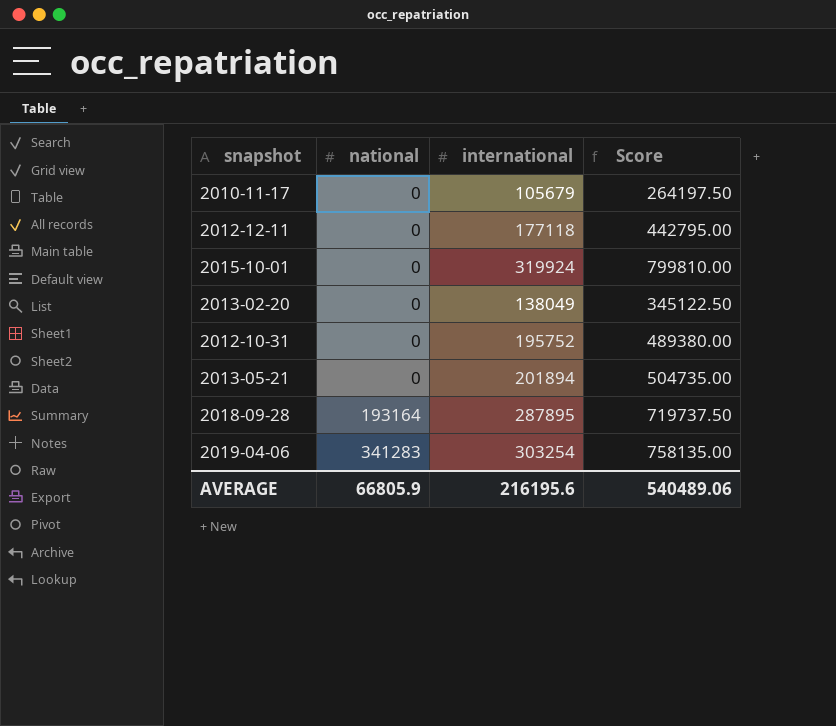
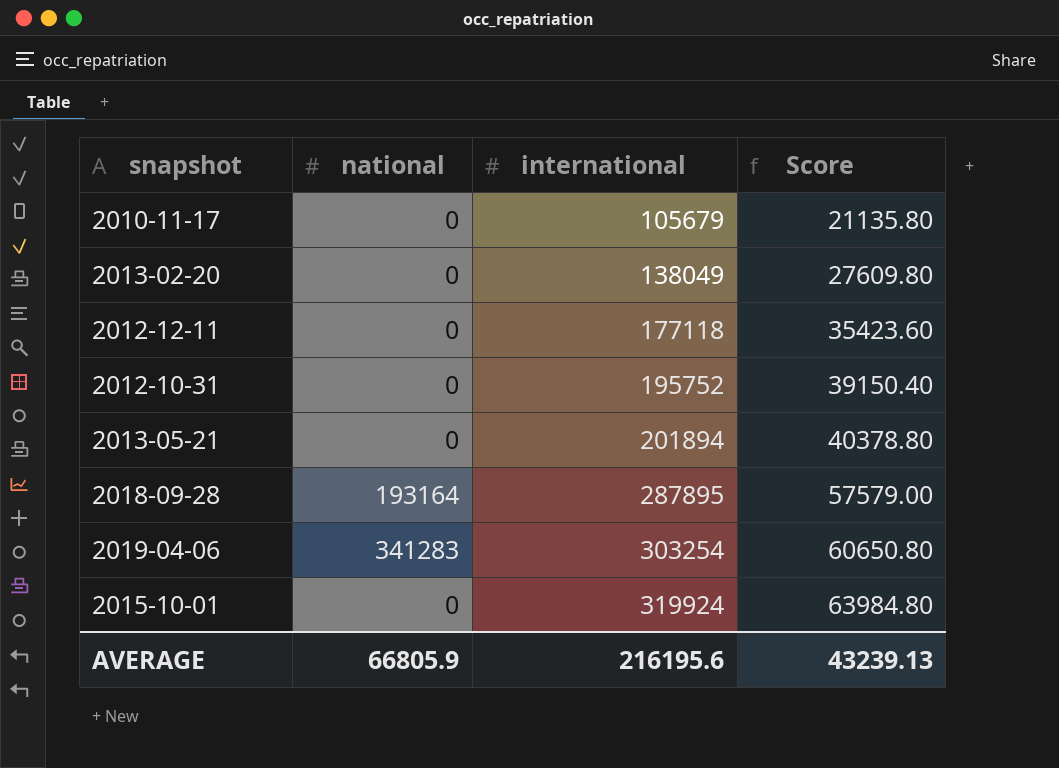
row order: national ascending -> international ascending
column Score | formula: [international] * 2.5 -> [international] * 0.2
AVERAGE | Score: 540489.06 -> 43239.13

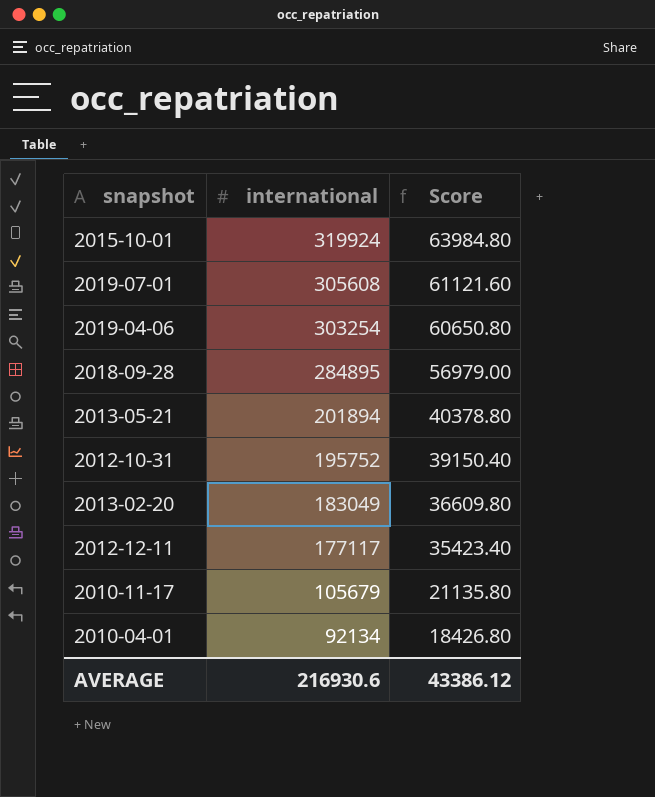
row order: international ascending -> international descending
column national | position: 2 -> none
row 2019-07-01: none -> 305608 | 61121.60
2018-09-28 | international: 287895 -> 284895
2018-09-28 | Score: 57579.00 -> 56979.00
2013-02-20 | international: 138049 -> 183049
2013-02-20 | Score: 27609.80 -> 36609.80
2012-12-11 | international: 177118 -> 177117
2012-12-11 | Score: 35423.60 -> 35423.40
row 2010-04-01: none -> 92134 | 18426.80
AVERAGE | international: 216195.6 -> 216930.6
AVERAGE | Score: 43239.13 -> 43386.12

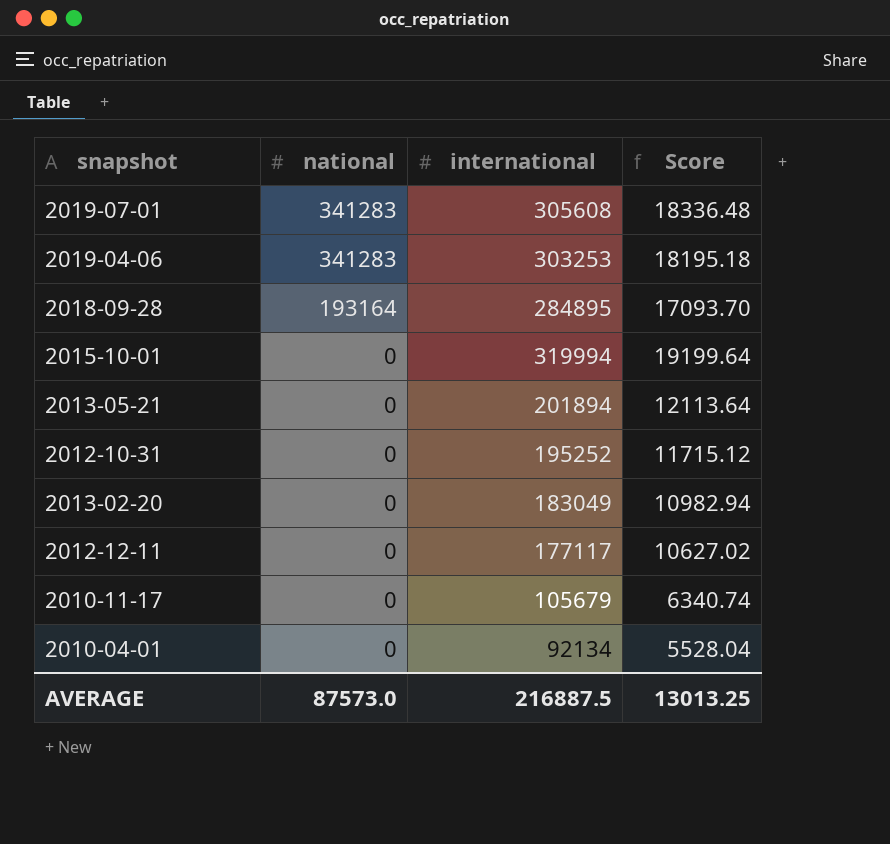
row order: international descending -> national descending
column national | position: none -> 2
column Score | formula: [international] * 0.2 -> [international] * 0.06
2019-04-06 | international: 303254 -> 303253
2015-10-01 | international: 319924 -> 319994
2012-10-31 | international: 195752 -> 195252
AVERAGE | international: 216930.6 -> 216887.5
AVERAGE | Score: 43386.12 -> 13013.25

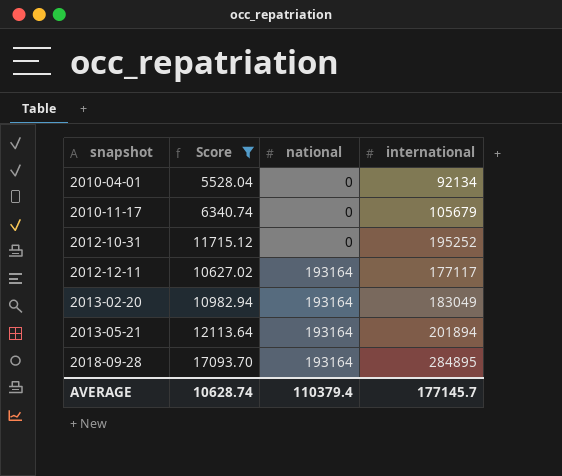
filter: none -> Score <= 17093.70
row order: national descending -> snapshot ascending
column Score | position: 4 -> 2
2012-12-11 | national: 0 -> 193164
2013-02-20 | national: 0 -> 193164
2013-05-21 | national: 0 -> 193164
AVERAGE | Score: 13013.25 -> 10628.74
AVERAGE | national: 87573.0 -> 110379.4
AVERAGE | international: 216887.5 -> 177145.7

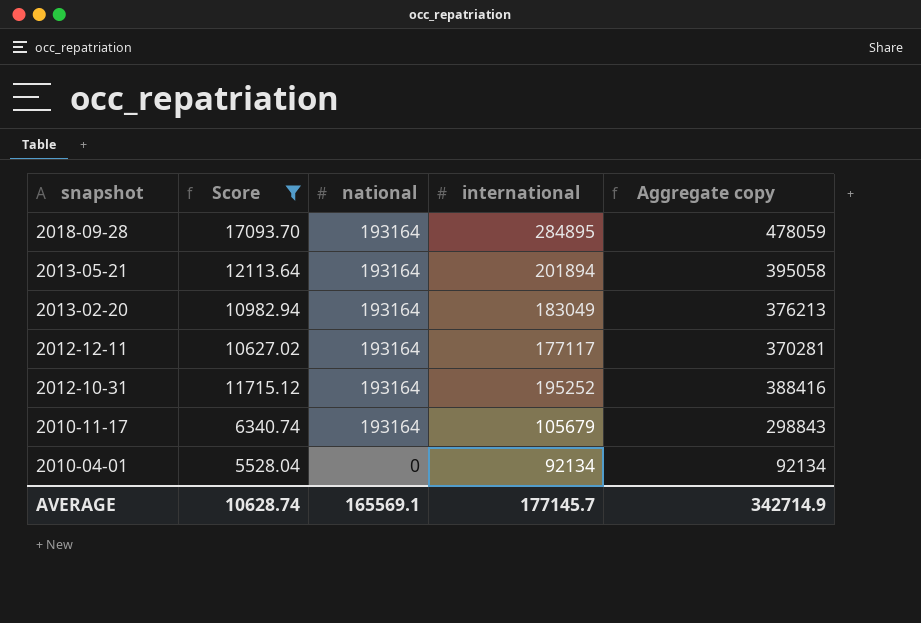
row order: snapshot ascending -> snapshot descending
column Aggregate copy | formula: none -> [national] + [international]
2012-10-31 | national: 0 -> 193164
2010-11-17 | national: 0 -> 193164
AVERAGE | national: 110379.4 -> 165569.1

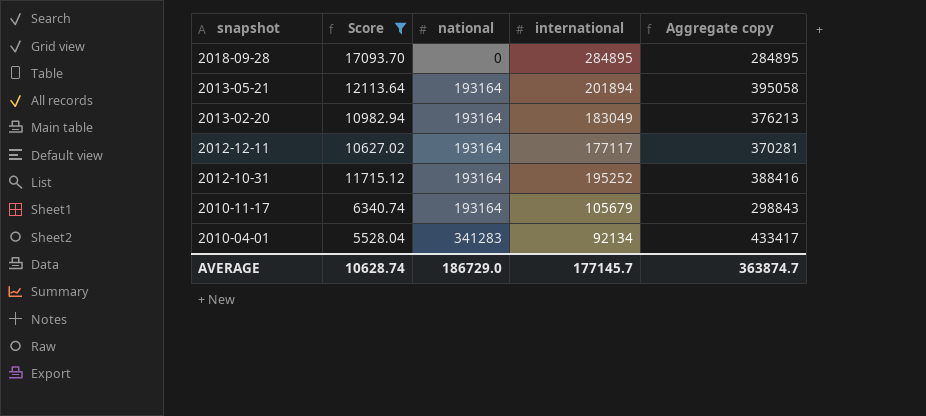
2018-09-28 | national: 193164 -> 0
2018-09-28 | Aggregate copy: 478059 -> 284895
2010-04-01 | national: 0 -> 341283
2010-04-01 | Aggregate copy: 92134 -> 433417
AVERAGE | national: 165569.1 -> 186729.0
AVERAGE | Aggregate copy: 342714.9 -> 363874.7

